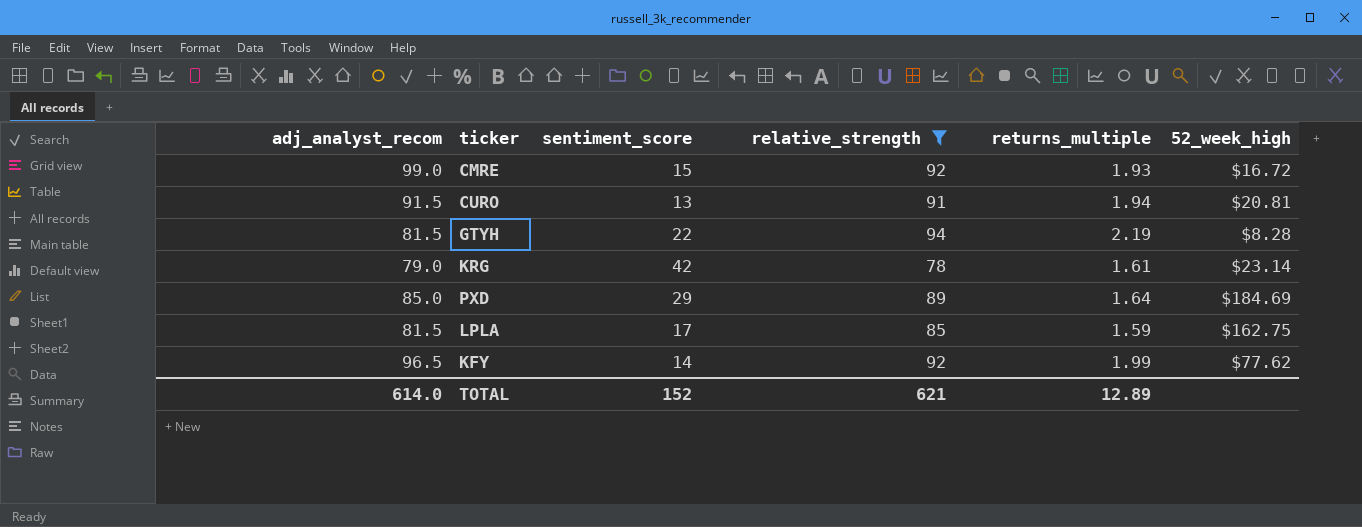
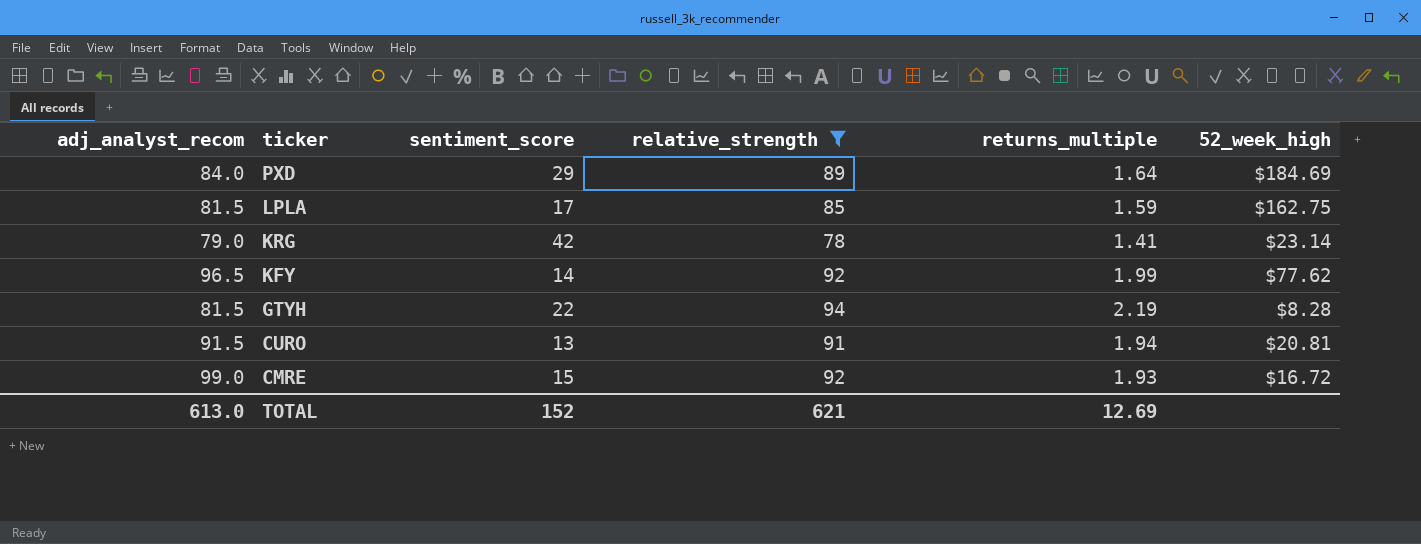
row order: none -> ticker descending
PXD | adj_analyst_recom: 85.0 -> 84.0
KRG | returns_multiple: 1.61 -> 1.41
TOTAL | adj_analyst_recom: 614.0 -> 613.0
TOTAL | returns_multiple: 12.89 -> 12.69

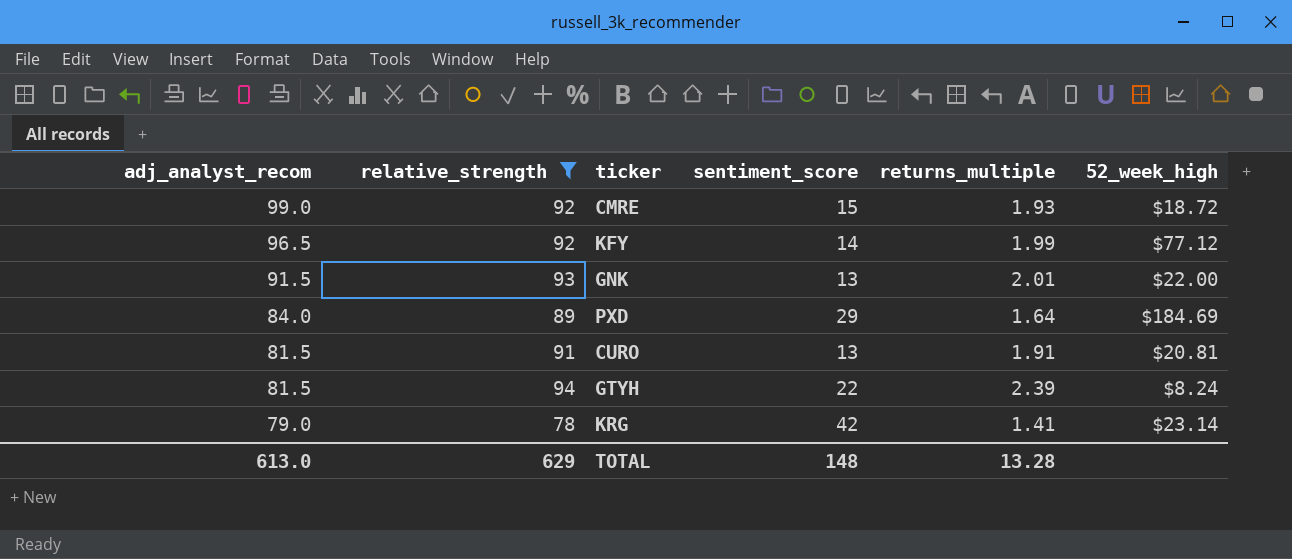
row order: ticker descending -> adj_analyst_recom descending
column relative_strength | position: 4 -> 2
row LPLA: 81.5 | 17 | 85 | 1.59 | $162.75 -> none
CMRE | 52_week_high: $16.72 -> $18.72
KFY | 52_week_high: $77.62 -> $77.12
row GNK: none -> 91.5 | 93 | 13 | 2.01 | $22.00
CURO | adj_analyst_recom: 91.5 -> 81.5
CURO | returns_multiple: 1.94 -> 1.91
GTYH | returns_multiple: 2.19 -> 2.39
GTYH | 52_week_high: $8.28 -> $8.24
TOTAL | relative_strength: 621 -> 629
TOTAL | sentiment_score: 152 -> 148
TOTAL | returns_multiple: 12.69 -> 13.28

